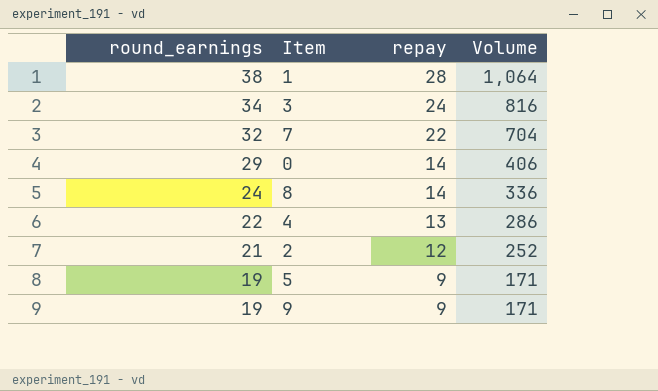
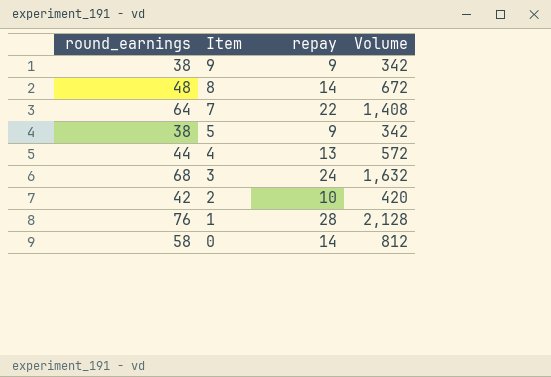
row order: round_earnings descending -> Item descending
9 | round_earnings: 19 -> 38
9 | Volume: 171 -> 342
8 | round_earnings: 24 -> 48
8 | Volume: 336 -> 672
7 | round_earnings: 32 -> 64
7 | Volume: 704 -> 1,408
5 | round_earnings: 19 -> 38
5 | Volume: 171 -> 342
4 | round_earnings: 22 -> 44
4 | Volume: 286 -> 572
3 | round_earnings: 34 -> 68
3 | Volume: 816 -> 1,632
2 | round_earnings: 21 -> 42
2 | repay: 12 -> 10
2 | Volume: 252 -> 420
1 | round_earnings: 38 -> 76
1 | Volume: 1,064 -> 2,128
0 | round_earnings: 29 -> 58
0 | Volume: 406 -> 812

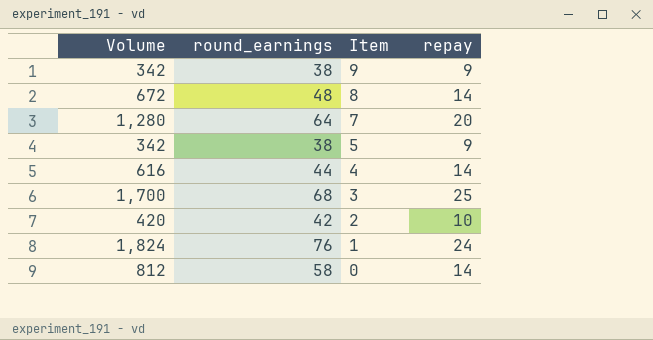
column Volume | position: 4 -> 1
7 | Volume: 1,408 -> 1,280
7 | repay: 22 -> 20
4 | Volume: 572 -> 616
4 | repay: 13 -> 14
3 | Volume: 1,632 -> 1,700
3 | repay: 24 -> 25
1 | Volume: 2,128 -> 1,824
1 | repay: 28 -> 24

